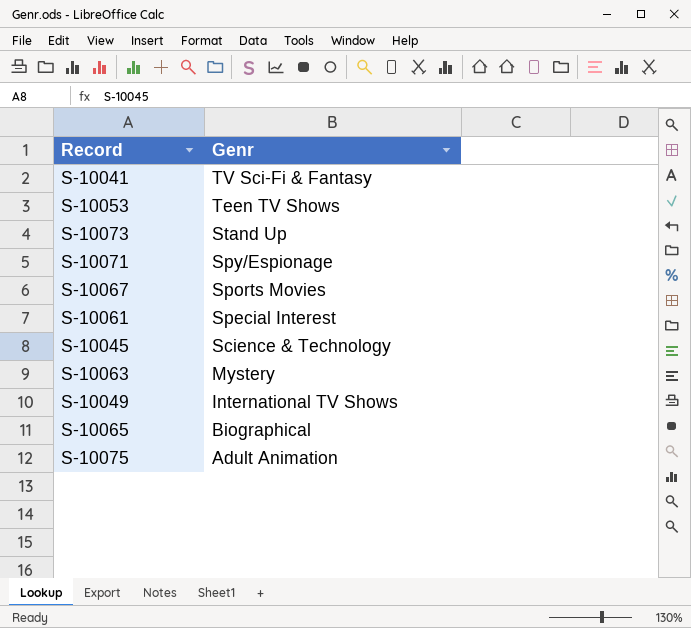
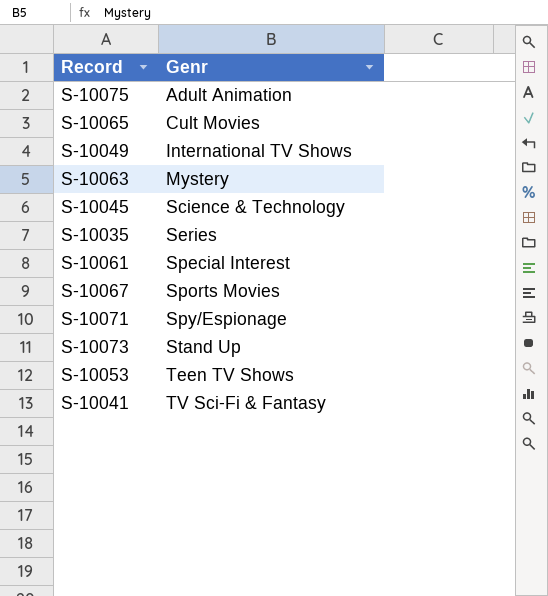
row order: Genr descending -> Genr ascending
S-10065 | Genr: Biographical -> Cult Movies
row S-10035: none -> Series

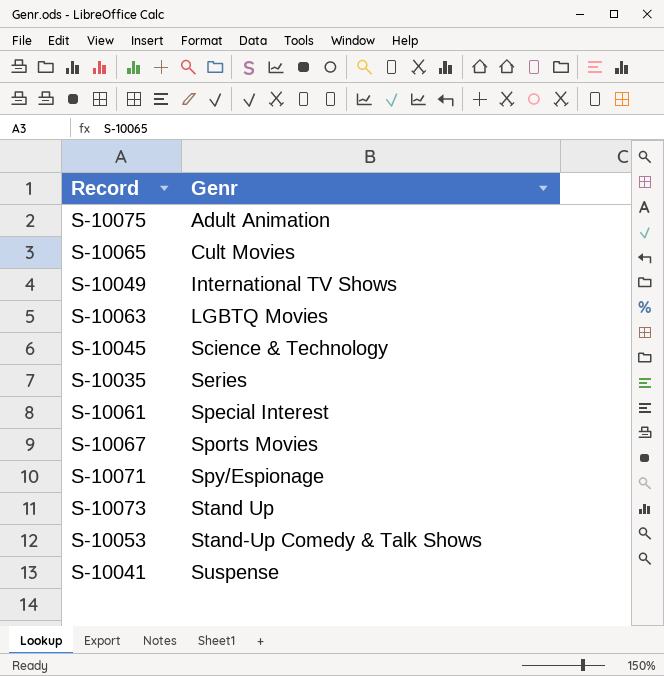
S-10063 | Genr: Mystery -> LGBTQ Movies
S-10053 | Genr: Teen TV Shows -> Stand-Up Comedy & Talk Shows
S-10041 | Genr: TV Sci-Fi & Fantasy -> Suspense

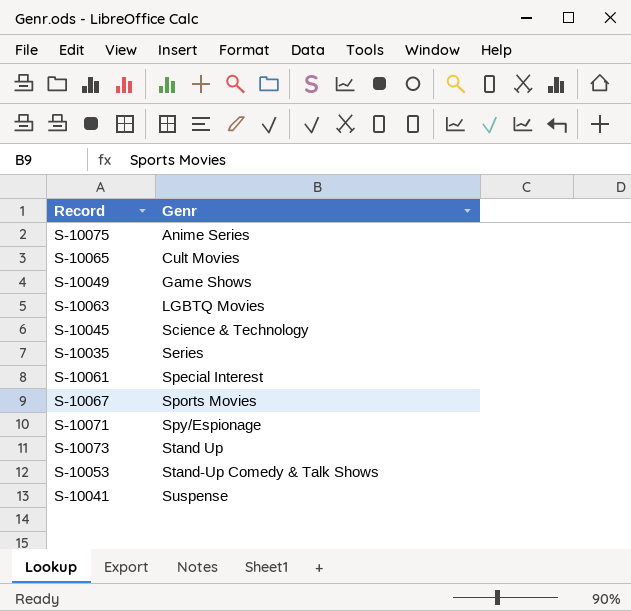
S-10075 | Genr: Adult Animation -> Anime Series
S-10049 | Genr: International TV Shows -> Game Shows

